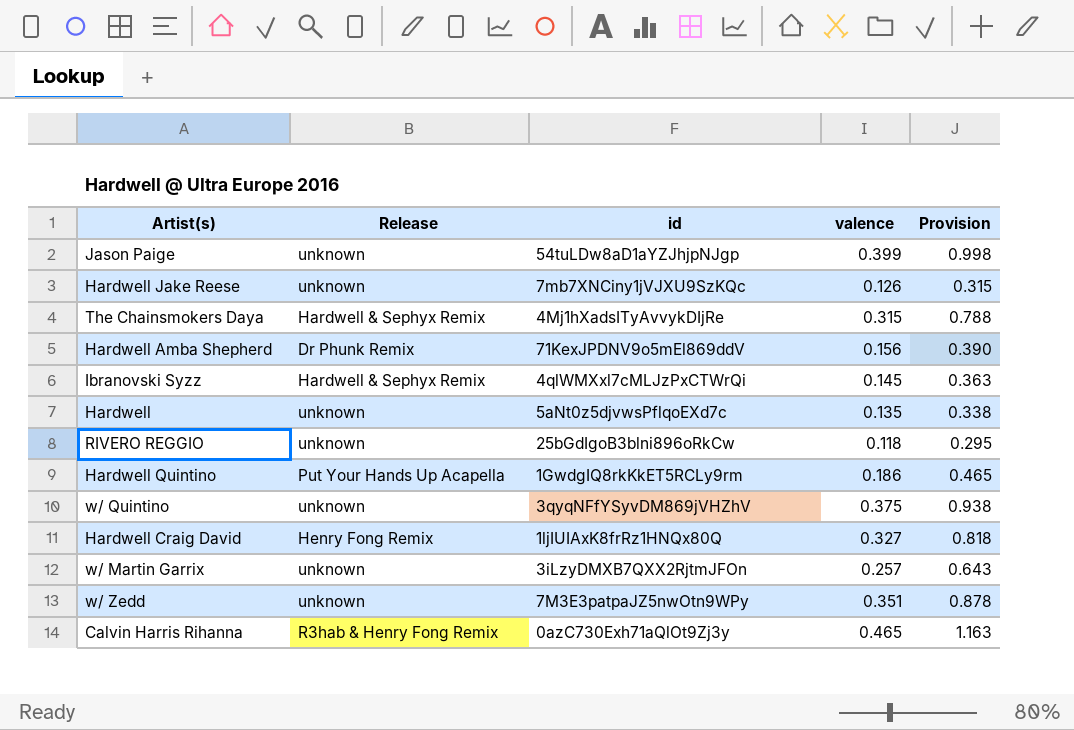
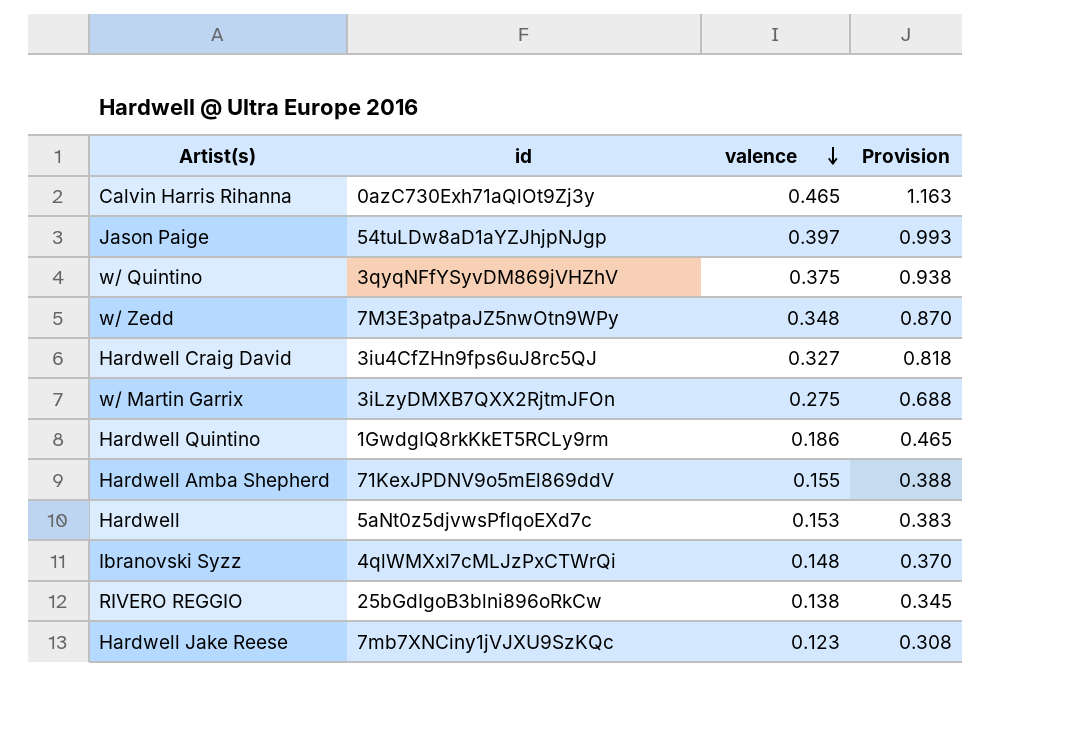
row order: none -> valence descending
column Release | position: 2 -> none
row The Chainsmokers Daya: Hardwell & Sephyx Remix | 4Mj1hXadsITyAvvykDIjRe | 0.315 | 0.788 -> none
Jason Paige | valence: 0.399 -> 0.397
Jason Paige | Provision: 0.998 -> 0.993
w/ Zedd | valence: 0.351 -> 0.348
w/ Zedd | Provision: 0.878 -> 0.870
Hardwell Craig David | id: 1ljIUIAxK8frRz1HNQx80Q -> 3iu4CfZHn9fps6uJ8rc5QJ
w/ Martin Garrix | valence: 0.257 -> 0.275
w/ Martin Garrix | Provision: 0.643 -> 0.688
Hardwell Amba Shepherd | valence: 0.156 -> 0.155
Hardwell Amba Shepherd | Provision: 0.390 -> 0.388
Hardwell | valence: 0.135 -> 0.153
Hardwell | Provision: 0.338 -> 0.383
Ibranovski Syzz | valence: 0.145 -> 0.148
Ibranovski Syzz | Provision: 0.363 -> 0.370
RIVERO REGGIO | valence: 0.118 -> 0.138
RIVERO REGGIO | Provision: 0.295 -> 0.345
Hardwell Jake Reese | valence: 0.126 -> 0.123
Hardwell Jake Reese | Provision: 0.315 -> 0.308

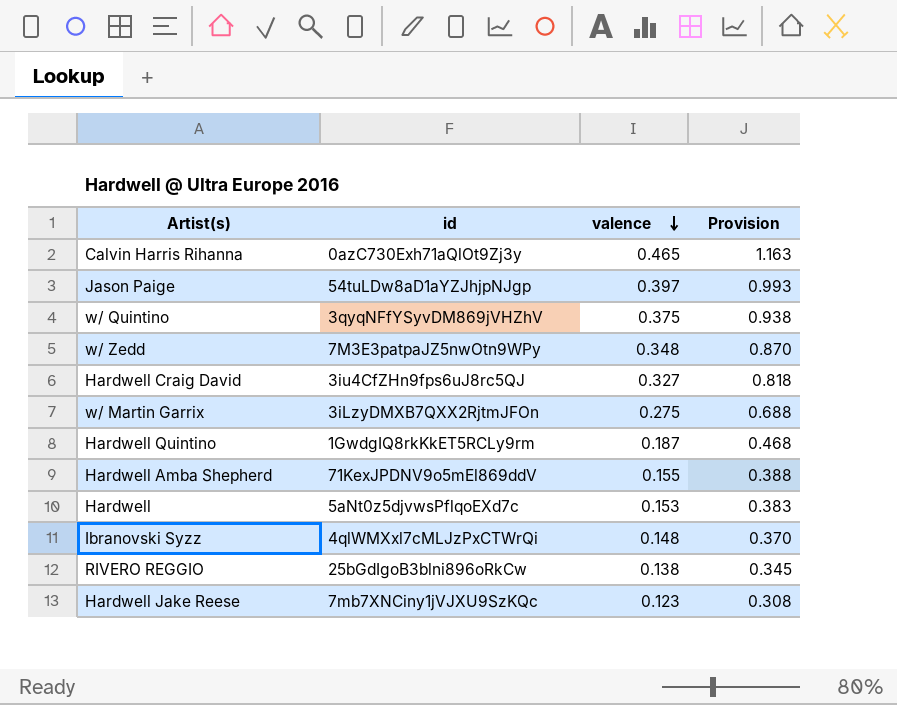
Hardwell Quintino | valence: 0.186 -> 0.187
Hardwell Quintino | Provision: 0.465 -> 0.468

